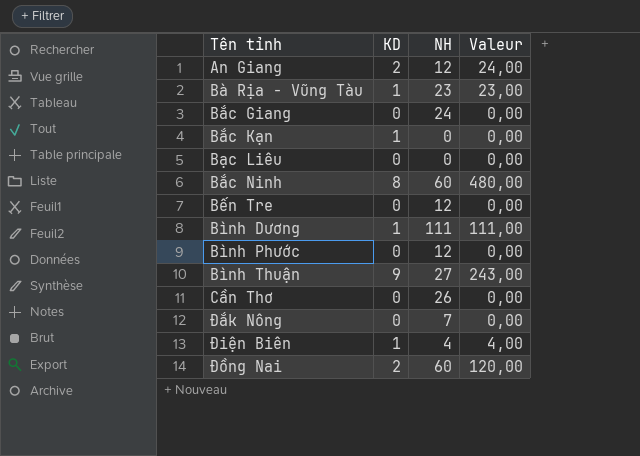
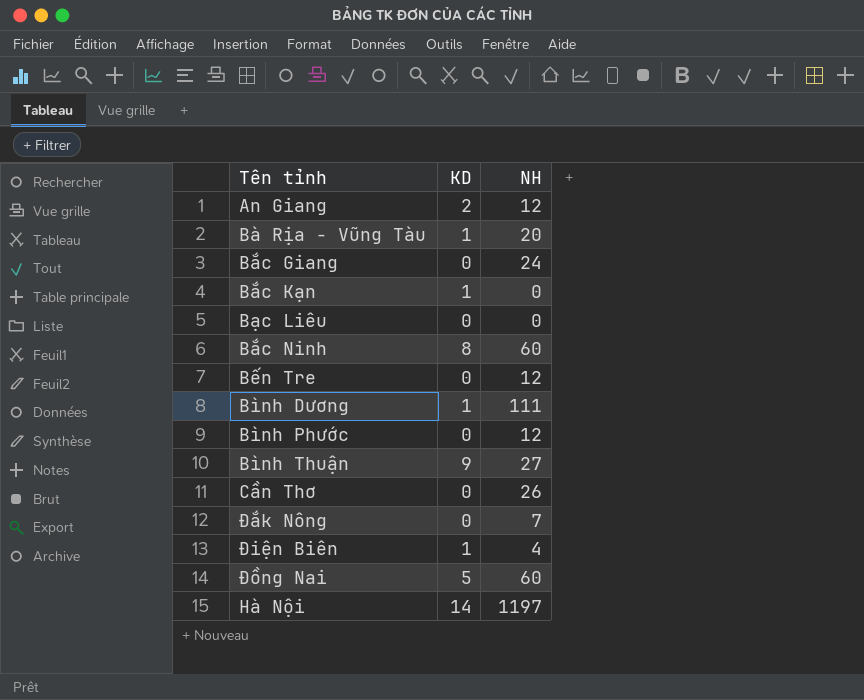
column Valeur | formula: [KD] * [NH] -> none
Bà Rịa - Vũng Tàu | NH: 23 -> 20
Đồng Nai | KD: 2 -> 5
row Hà Nội: none -> 14 | 1197

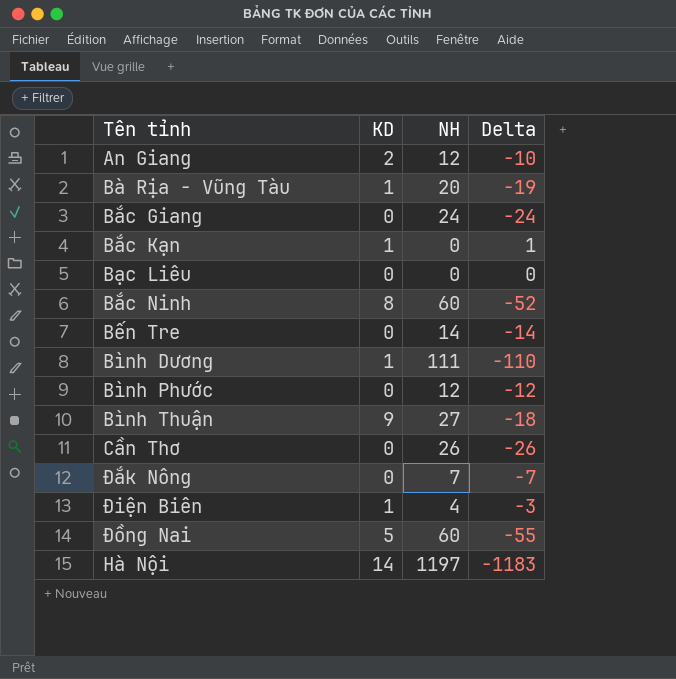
column Delta | formula: none -> [KD] - [NH]
Bến Tre | NH: 12 -> 14

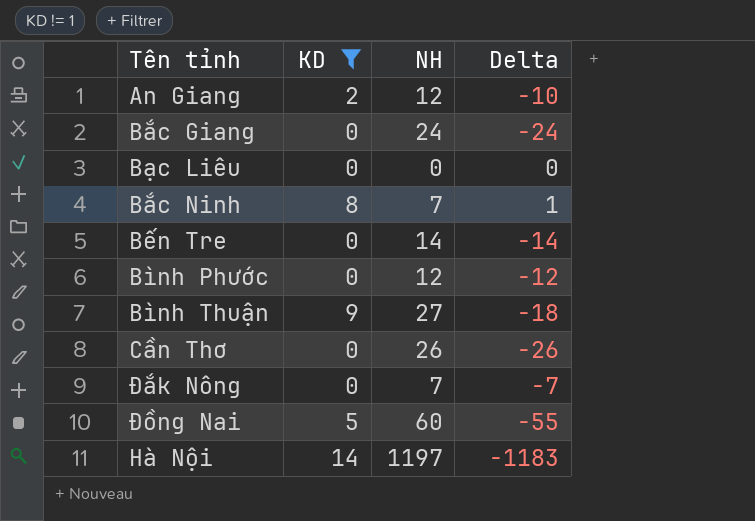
filter: none -> KD != 1
Bắc Ninh | NH: 60 -> 7
Bắc Ninh | Delta: -52 -> 1

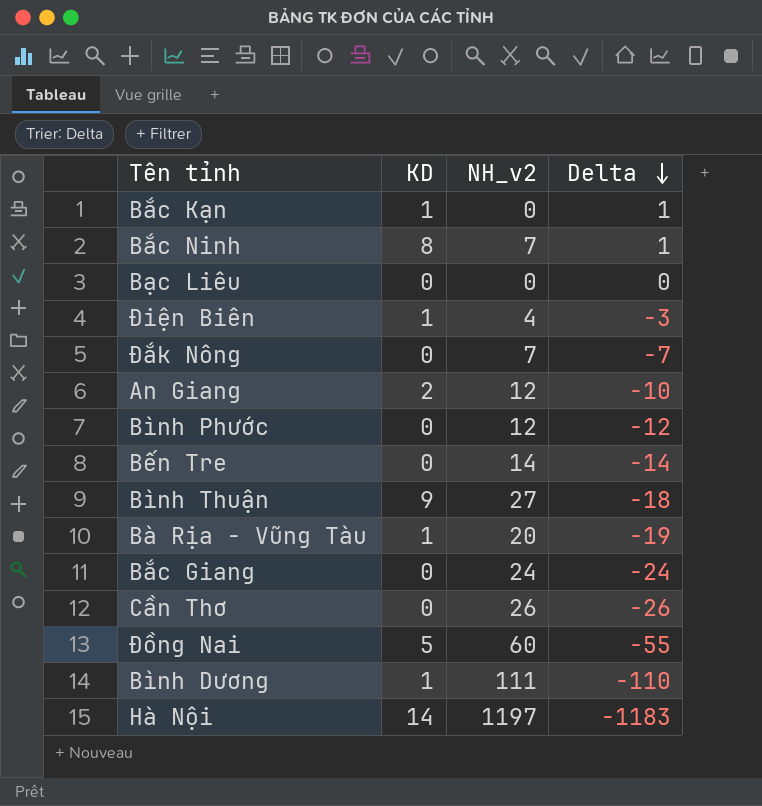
filter: KD != 1 -> none
row order: none -> Delta descending
column name: NH -> NH_v2

